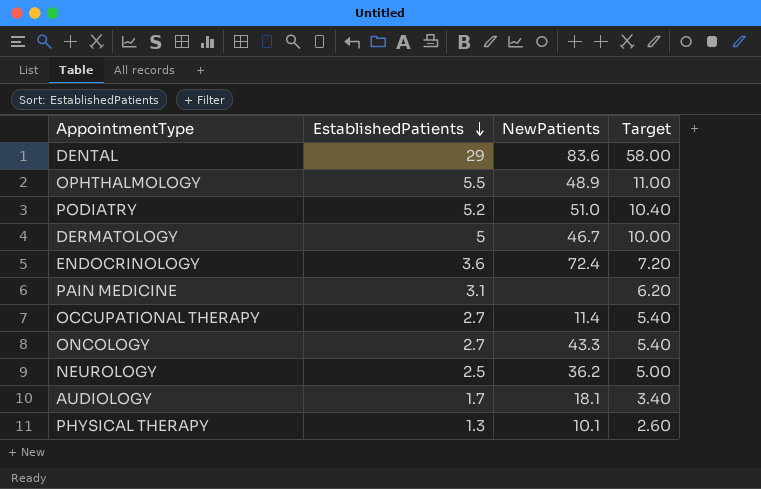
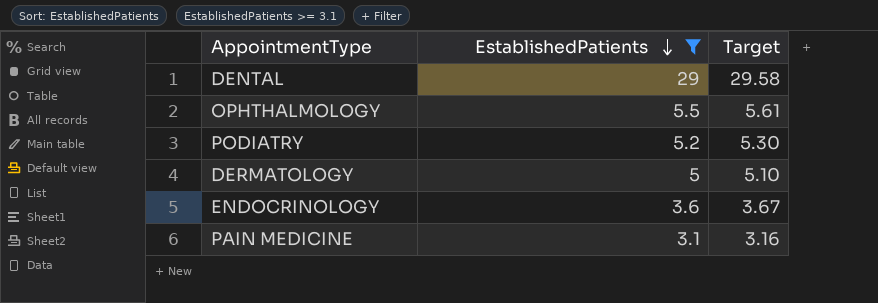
filter: none -> EstablishedPatients >= 3.1
column NewPatients | position: 3 -> none
column Target | formula: [EstablishedPatients] * 2 -> [EstablishedPatients] * 1.02

